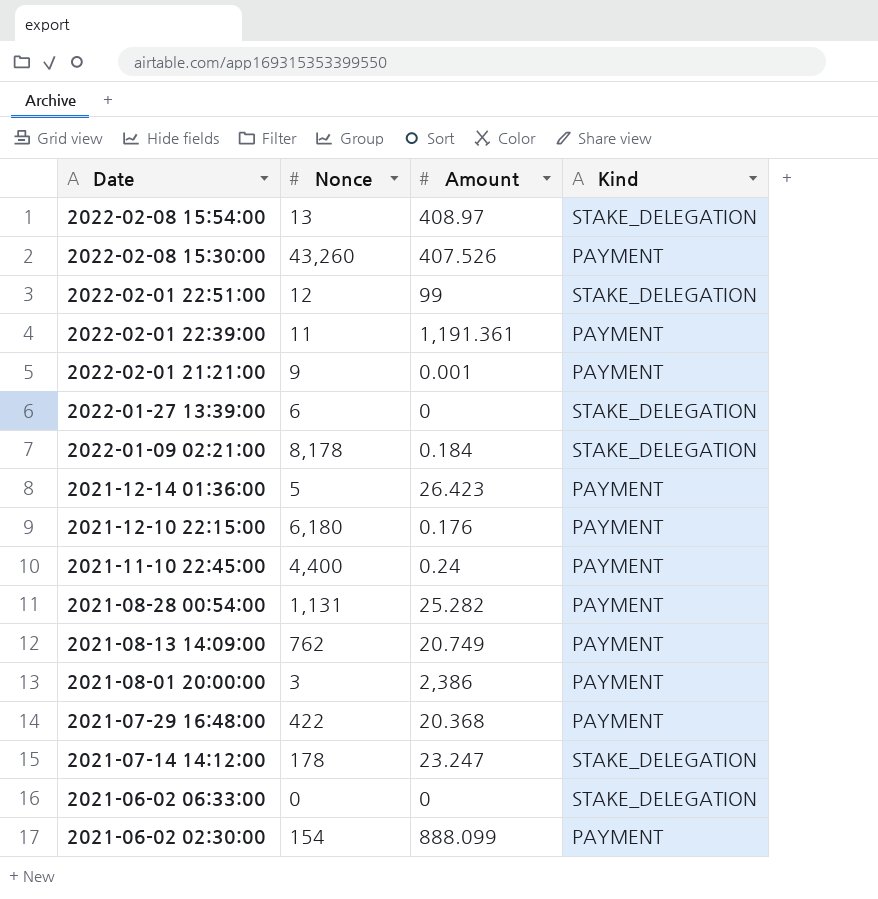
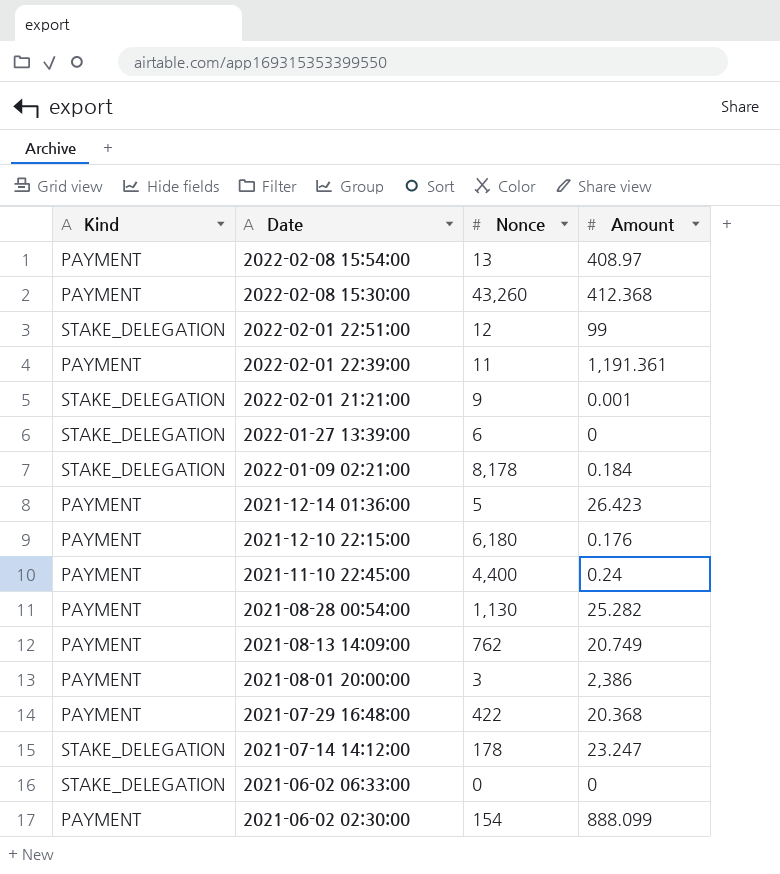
column Kind | position: 4 -> 1
2022-02-08 15:54:00 | Kind: STAKE_DELEGATION -> PAYMENT
2022-02-08 15:30:00 | Amount: 407.526 -> 412.368
2022-02-01 21:21:00 | Kind: PAYMENT -> STAKE_DELEGATION
2021-08-28 00:54:00 | Nonce: 1,131 -> 1,130

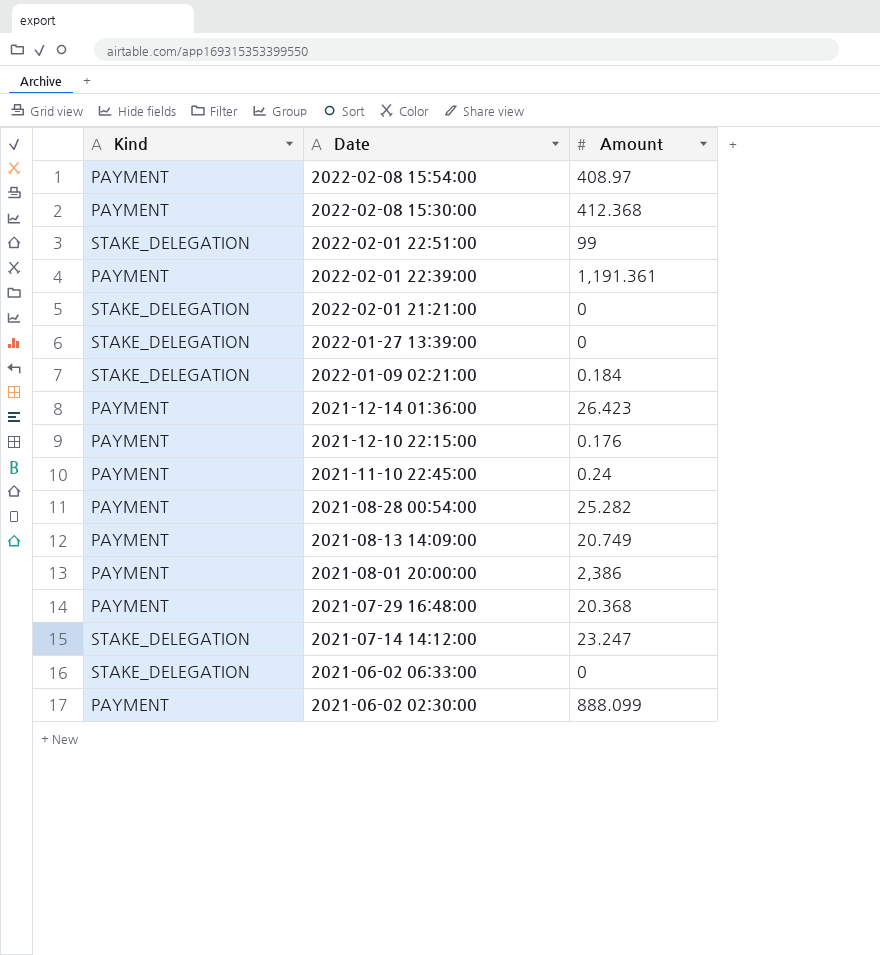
column Nonce | position: 3 -> none
2022-02-01 21:21:00 | Amount: 0.001 -> 0

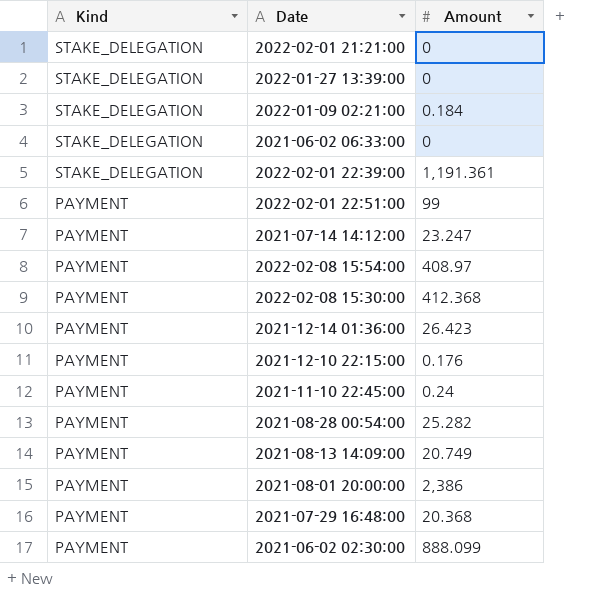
row order: Date descending -> Kind descending
2022-02-01 22:39:00 | Kind: PAYMENT -> STAKE_DELEGATION
2022-02-01 22:51:00 | Kind: STAKE_DELEGATION -> PAYMENT
2021-07-14 14:12:00 | Kind: STAKE_DELEGATION -> PAYMENT

